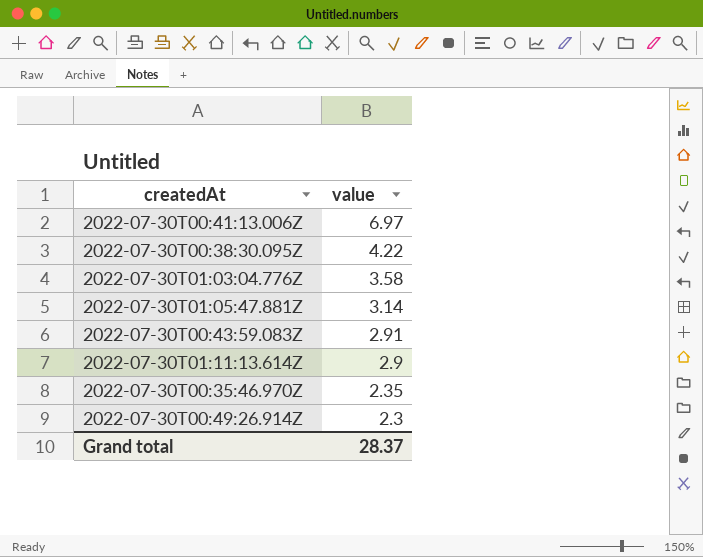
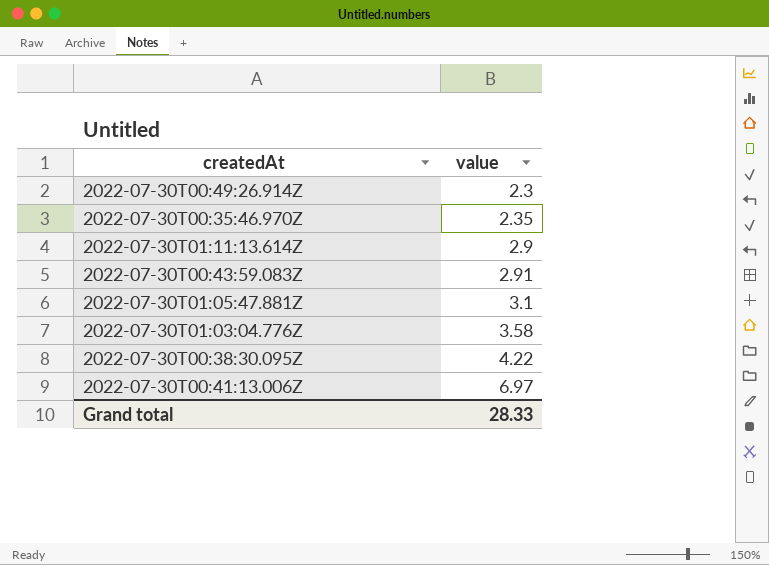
row order: value descending -> value ascending
2022-07-30T01:05:47.881Z | value: 3.14 -> 3.1
Grand total | value: 28.37 -> 28.33

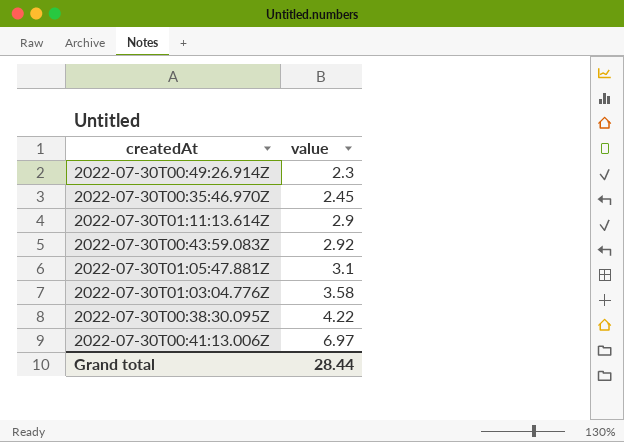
2022-07-30T00:35:46.970Z | value: 2.35 -> 2.45
2022-07-30T00:43:59.083Z | value: 2.91 -> 2.92
Grand total | value: 28.33 -> 28.44

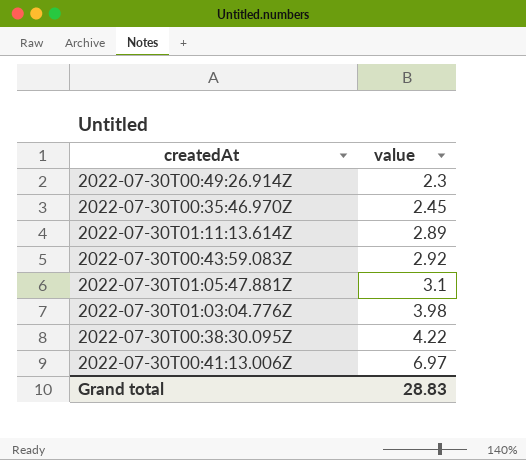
2022-07-30T01:11:13.614Z | value: 2.9 -> 2.89
2022-07-30T01:03:04.776Z | value: 3.58 -> 3.98
Grand total | value: 28.44 -> 28.83

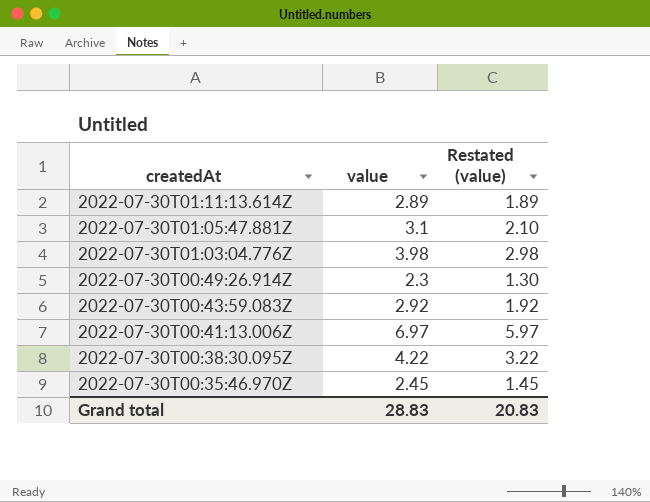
row order: value ascending -> createdAt descending
column Restated (value) | formula: none -> [value] - 1

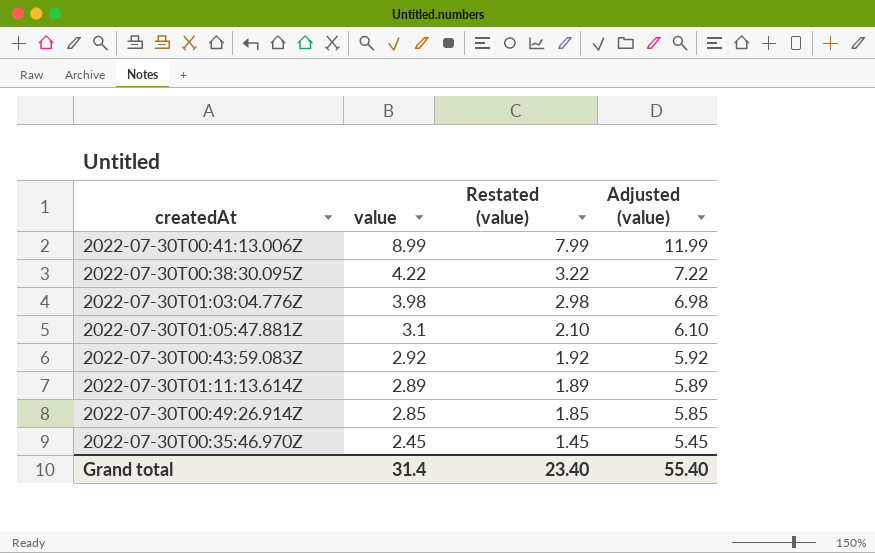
row order: createdAt descending -> value descending
column Adjusted (value) | formula: none -> [value] + 3
2022-07-30T00:41:13.006Z | value: 6.97 -> 8.99
2022-07-30T00:41:13.006Z | Restated (value): 5.97 -> 7.99
2022-07-30T00:49:26.914Z | value: 2.3 -> 2.85
2022-07-30T00:49:26.914Z | Restated (value): 1.30 -> 1.85
Grand total | value: 28.83 -> 31.4
Grand total | Restated (value): 20.83 -> 23.40

